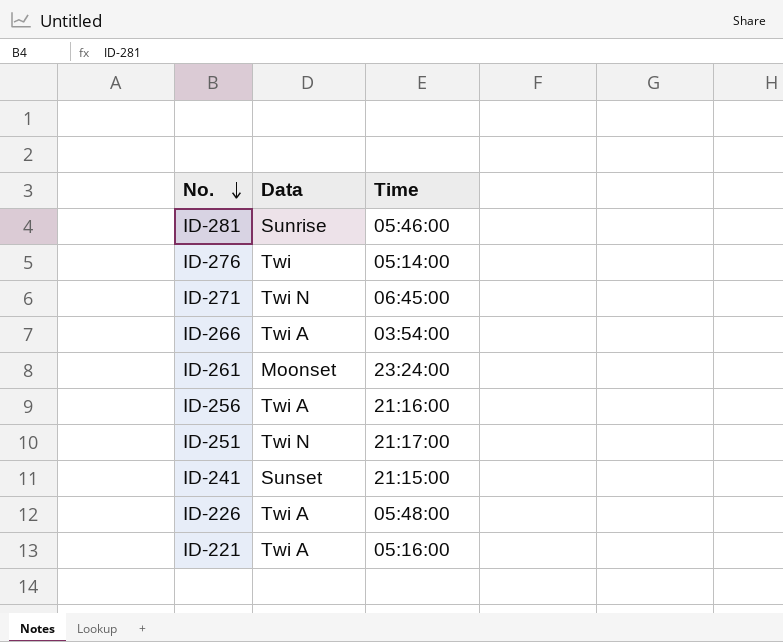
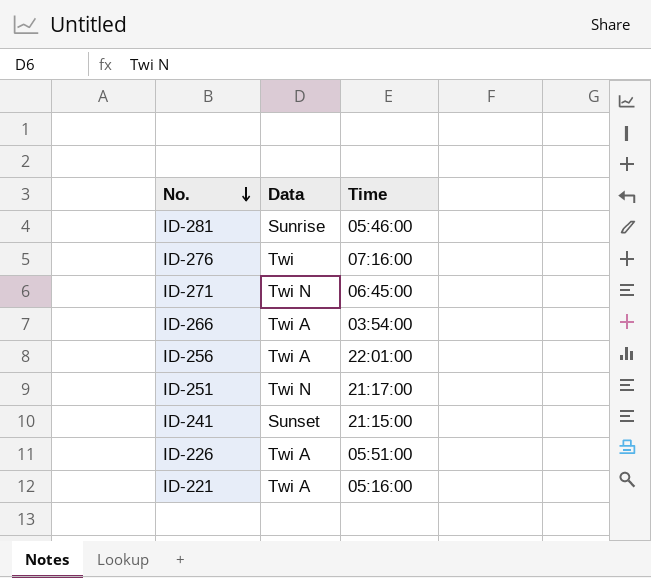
row ID-261: Moonset | 23:24:00 -> none
ID-276 | Time: 05:14:00 -> 07:16:00
ID-256 | Time: 21:16:00 -> 22:01:00
ID-226 | Time: 05:48:00 -> 05:51:00

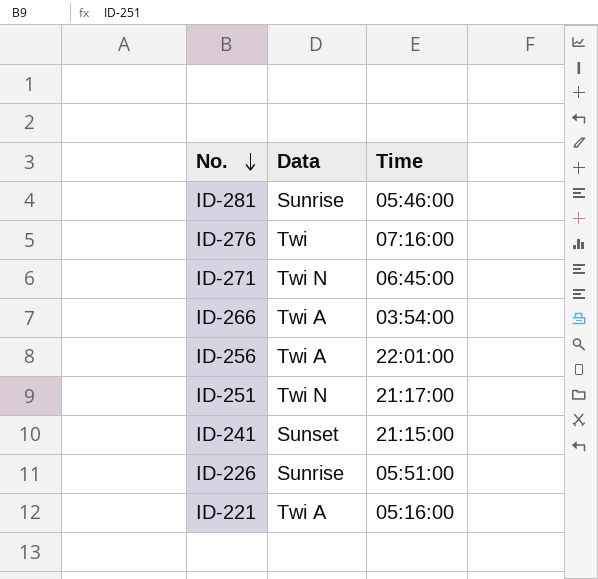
ID-226 | Data: Twi A -> Sunrise

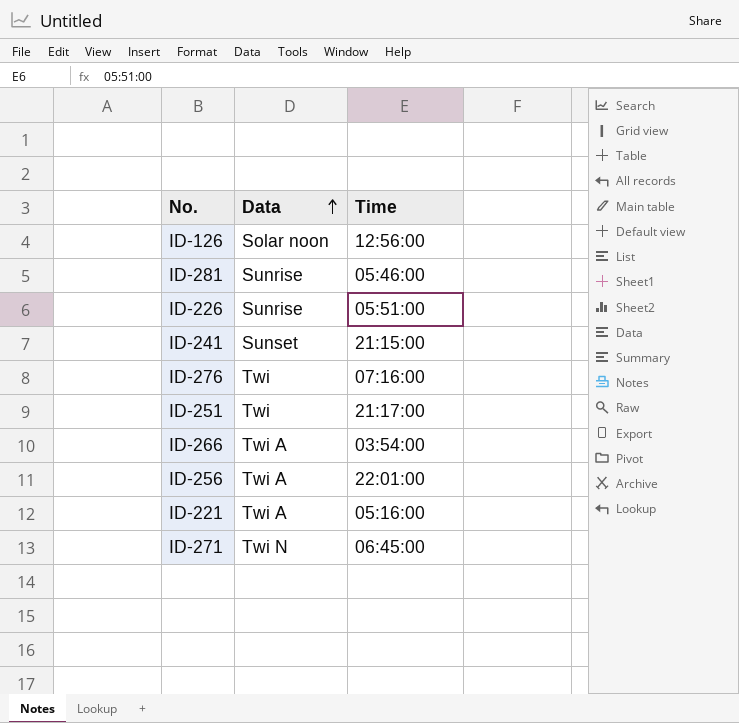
row order: No. descending -> Data ascending
row ID-126: none -> Solar noon | 12:56:00
ID-251 | Data: Twi N -> Twi

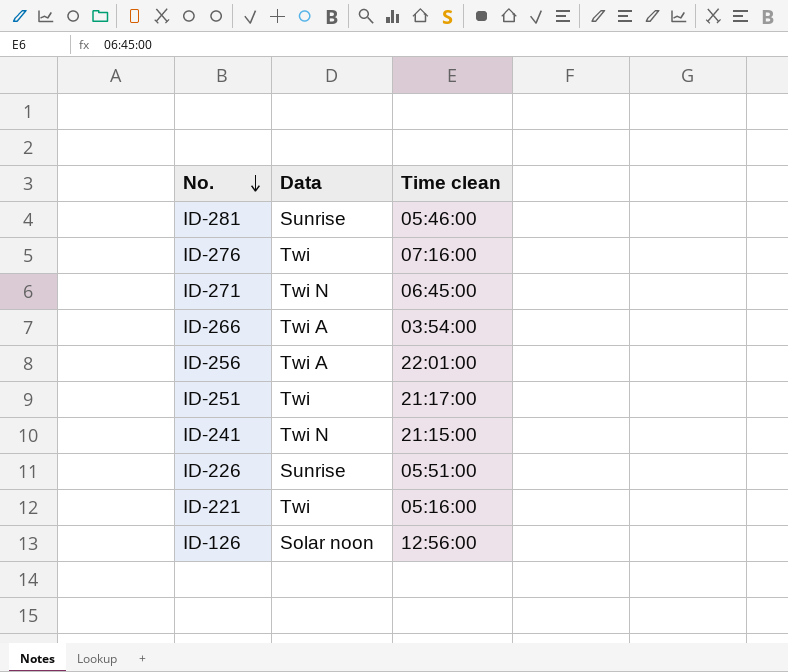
row order: Data ascending -> No. descending
column name: Time -> Time clean
ID-241 | Data: Sunset -> Twi N
ID-221 | Data: Twi A -> Twi

